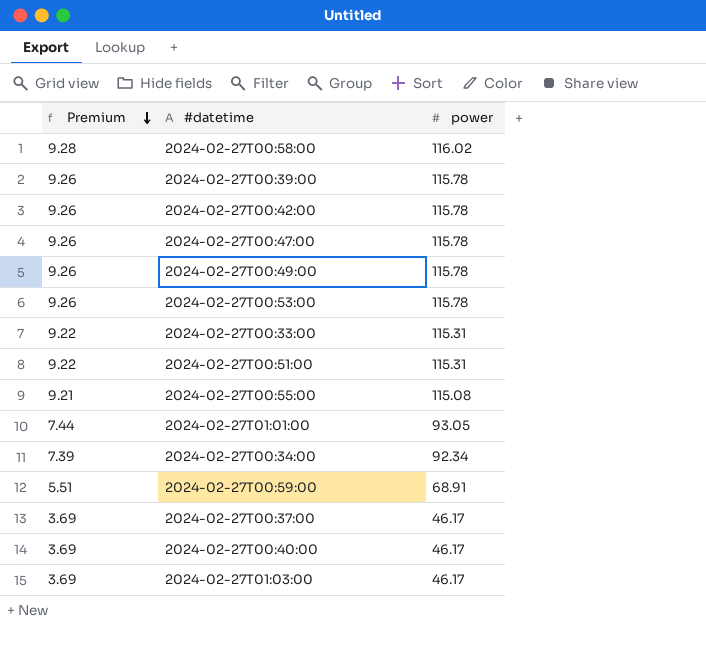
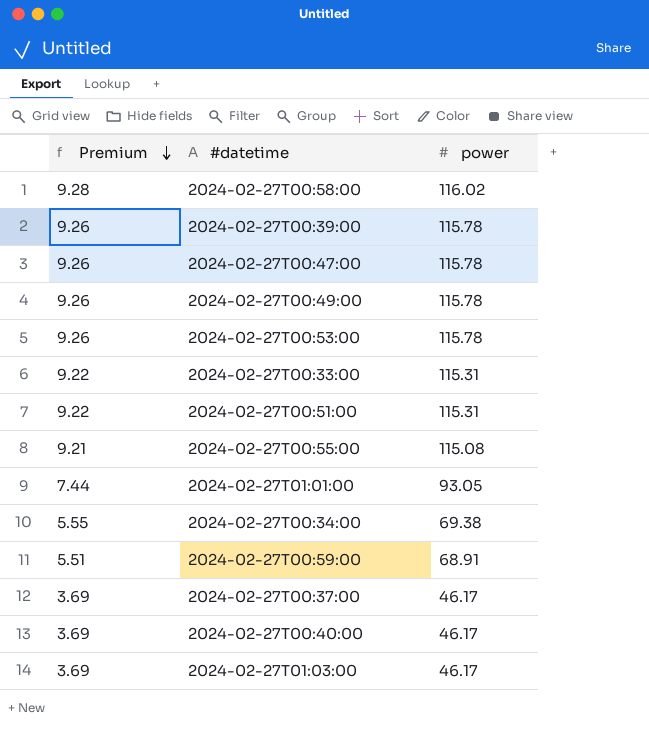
row 2024-02-27T00:42:00: 9.26 | 115.78 -> none
2024-02-27T00:34:00 | Premium: 7.39 -> 5.55
2024-02-27T00:34:00 | power: 92.34 -> 69.38

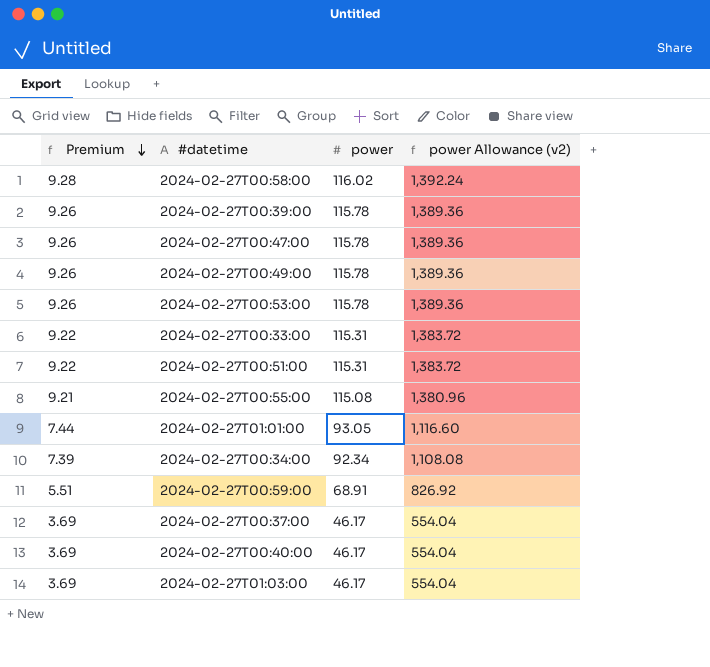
column power Allowance (v2) | formula: none -> [power] * 12
2024-02-27T00:34:00 | Premium: 5.55 -> 7.39
2024-02-27T00:34:00 | power: 69.38 -> 92.34

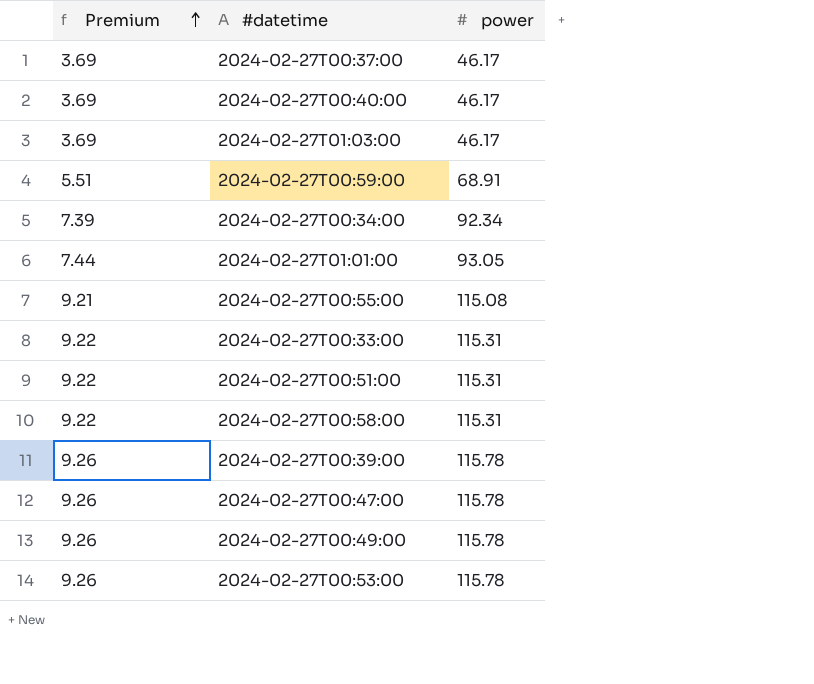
row order: Premium descending -> Premium ascending
column power Allowance (v2) | formula: [power] * 12 -> none
2024-02-27T00:58:00 | Premium: 9.28 -> 9.22
2024-02-27T00:58:00 | power: 116.02 -> 115.31

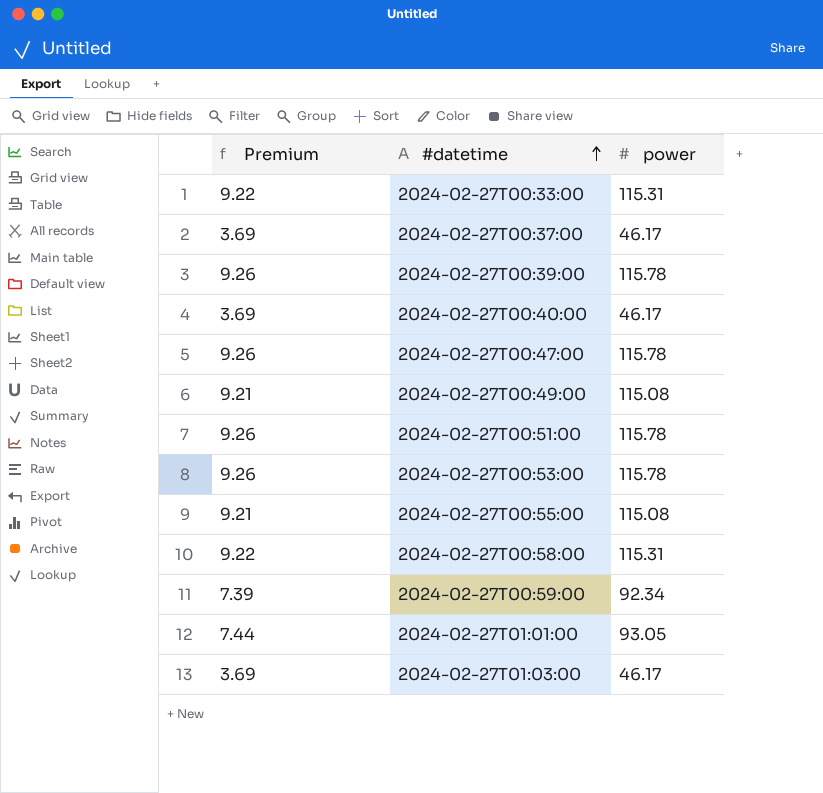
row order: Premium ascending -> #datetime ascending
row 2024-02-27T00:34:00: 7.39 | 92.34 -> none
2024-02-27T00:49:00 | Premium: 9.26 -> 9.21
2024-02-27T00:49:00 | power: 115.78 -> 115.08
2024-02-27T00:51:00 | Premium: 9.22 -> 9.26
2024-02-27T00:51:00 | power: 115.31 -> 115.78
2024-02-27T00:59:00 | Premium: 5.51 -> 7.39
2024-02-27T00:59:00 | power: 68.91 -> 92.34

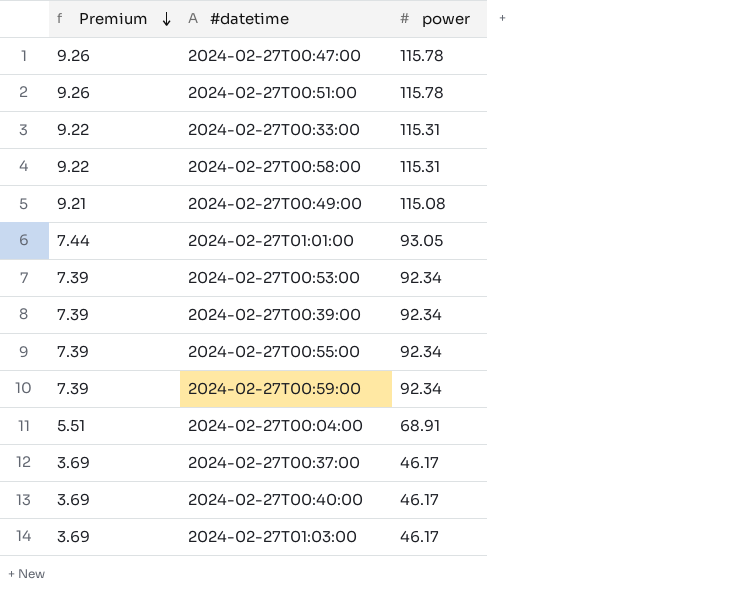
row order: #datetime ascending -> Premium descending
2024-02-27T00:53:00 | Premium: 9.26 -> 7.39
2024-02-27T00:53:00 | power: 115.78 -> 92.34
2024-02-27T00:39:00 | Premium: 9.26 -> 7.39
2024-02-27T00:39:00 | power: 115.78 -> 92.34
2024-02-27T00:55:00 | Premium: 9.21 -> 7.39
2024-02-27T00:55:00 | power: 115.08 -> 92.34
row 2024-02-27T00:04:00: none -> 5.51 | 68.91

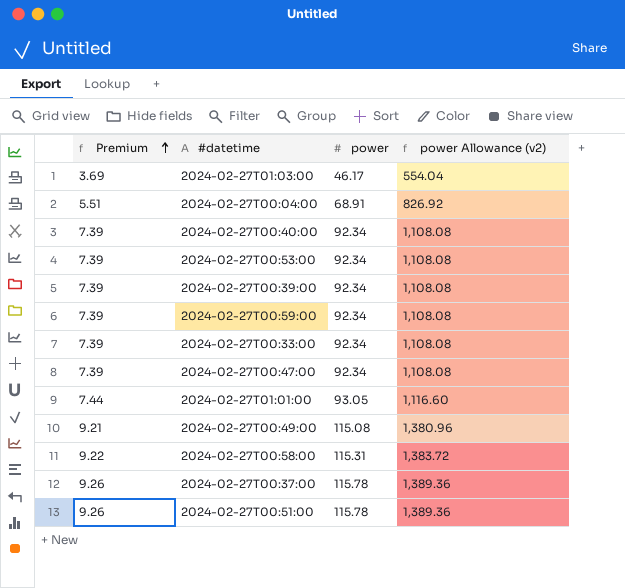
row order: Premium descending -> Premium ascending
column power Allowance (v2) | formula: none -> [power] * 12
row 2024-02-27T00:55:00: 7.39 | 92.34 -> none
2024-02-27T00:40:00 | Premium: 3.69 -> 7.39
2024-02-27T00:40:00 | power: 46.17 -> 92.34
2024-02-27T00:33:00 | Premium: 9.22 -> 7.39
2024-02-27T00:33:00 | power: 115.31 -> 92.34
2024-02-27T00:47:00 | Premium: 9.26 -> 7.39
2024-02-27T00:47:00 | power: 115.78 -> 92.34
2024-02-27T00:37:00 | Premium: 3.69 -> 9.26
2024-02-27T00:37:00 | power: 46.17 -> 115.78

